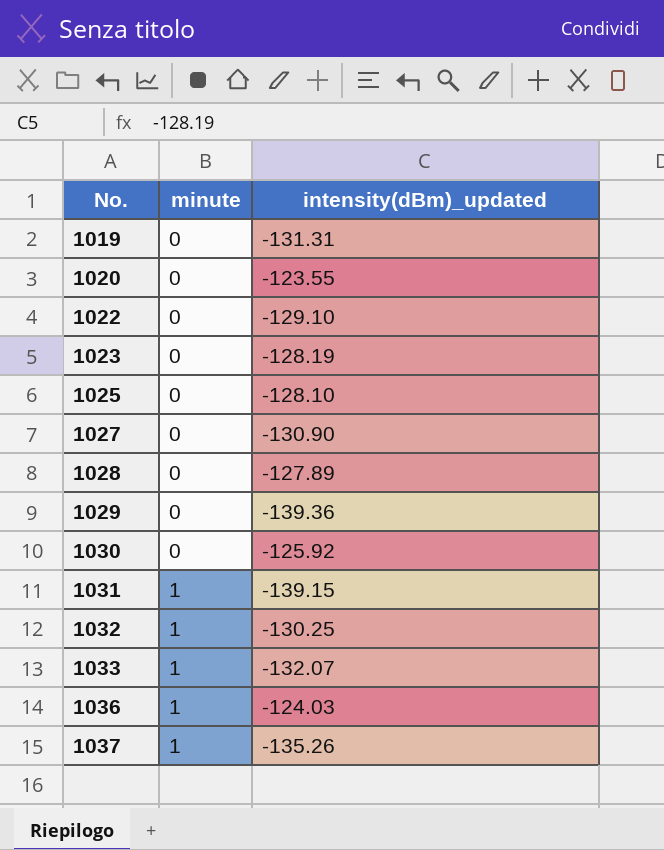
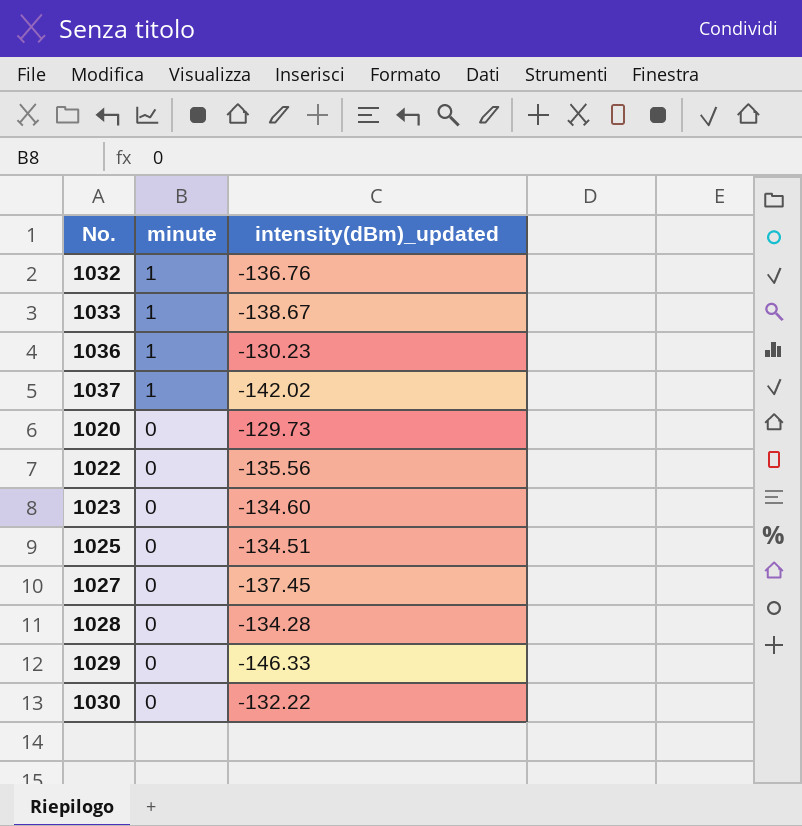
row order: No. ascending -> minute descending
row 1019: 0 | -131.31 -> none
row 1031: 1 | -139.15 -> none
1032 | intensity(dBm)_updated: -130.25 -> -136.76
1033 | intensity(dBm)_updated: -132.07 -> -138.67
1036 | intensity(dBm)_updated: -124.03 -> -130.23
1037 | intensity(dBm)_updated: -135.26 -> -142.02
1020 | intensity(dBm)_updated: -123.55 -> -129.73
1022 | intensity(dBm)_updated: -129.10 -> -135.56
1023 | intensity(dBm)_updated: -128.19 -> -134.60
1025 | intensity(dBm)_updated: -128.10 -> -134.51
1027 | intensity(dBm)_updated: -130.90 -> -137.45
1028 | intensity(dBm)_updated: -127.89 -> -134.28
1029 | intensity(dBm)_updated: -139.36 -> -146.33
1030 | intensity(dBm)_updated: -125.92 -> -132.22

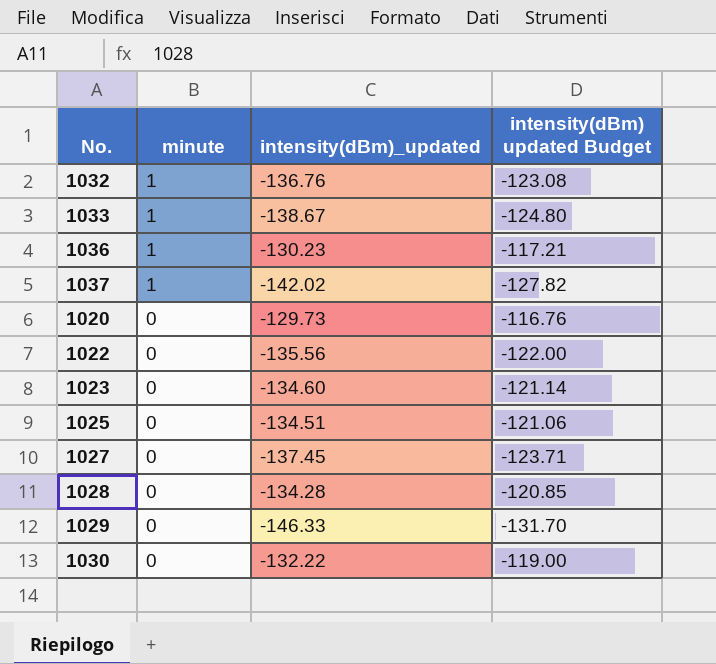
column intensity(dBm) updated Budget | formula: none -> [intensity(dBm)_updated] * 0.9

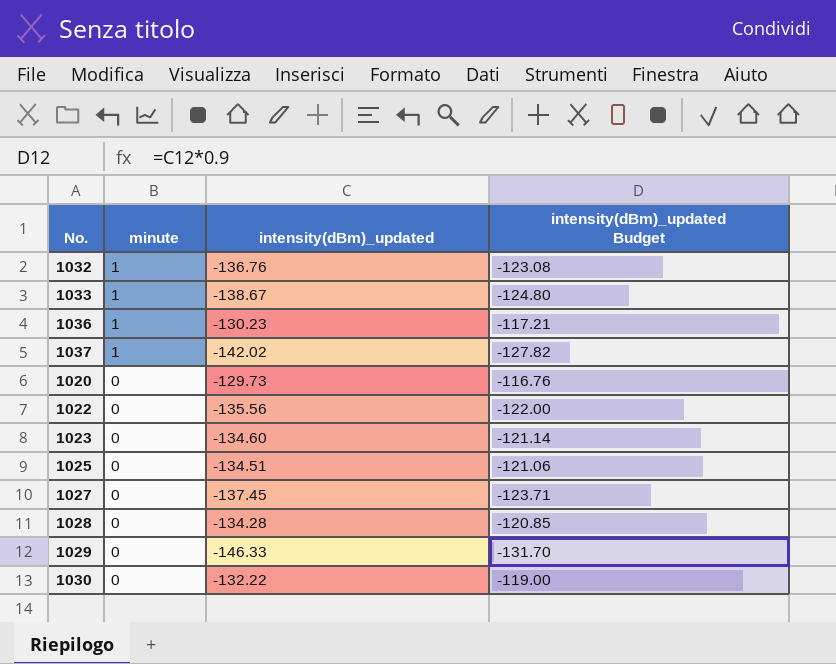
column name: intensity(dBm) updated Budget -> intensity(dBm)_updated Budget

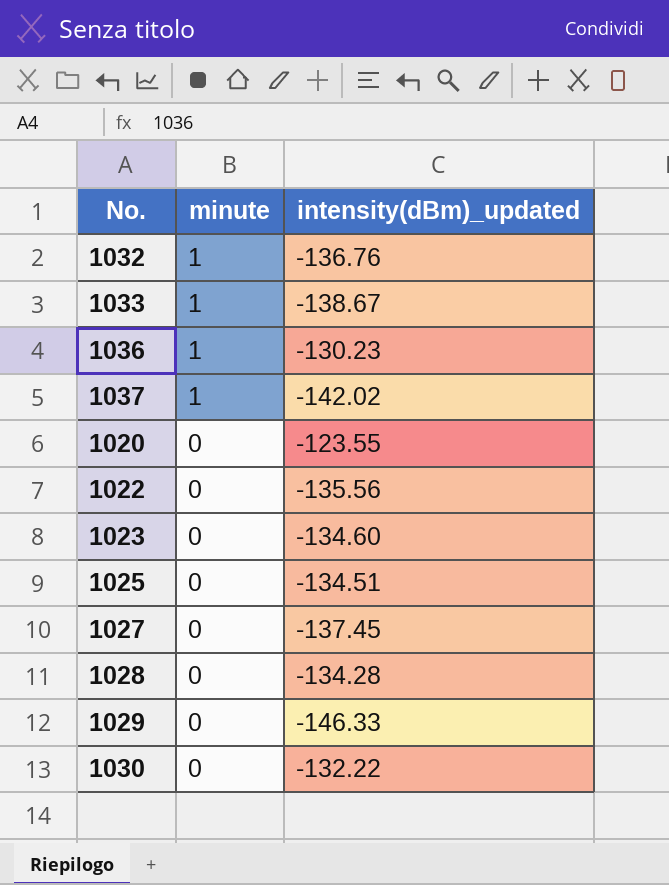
column intensity(dBm)_updated Budget | formula: [intensity(dBm)_updated] * 0.9 -> none
1020 | intensity(dBm)_updated: -129.73 -> -123.55

